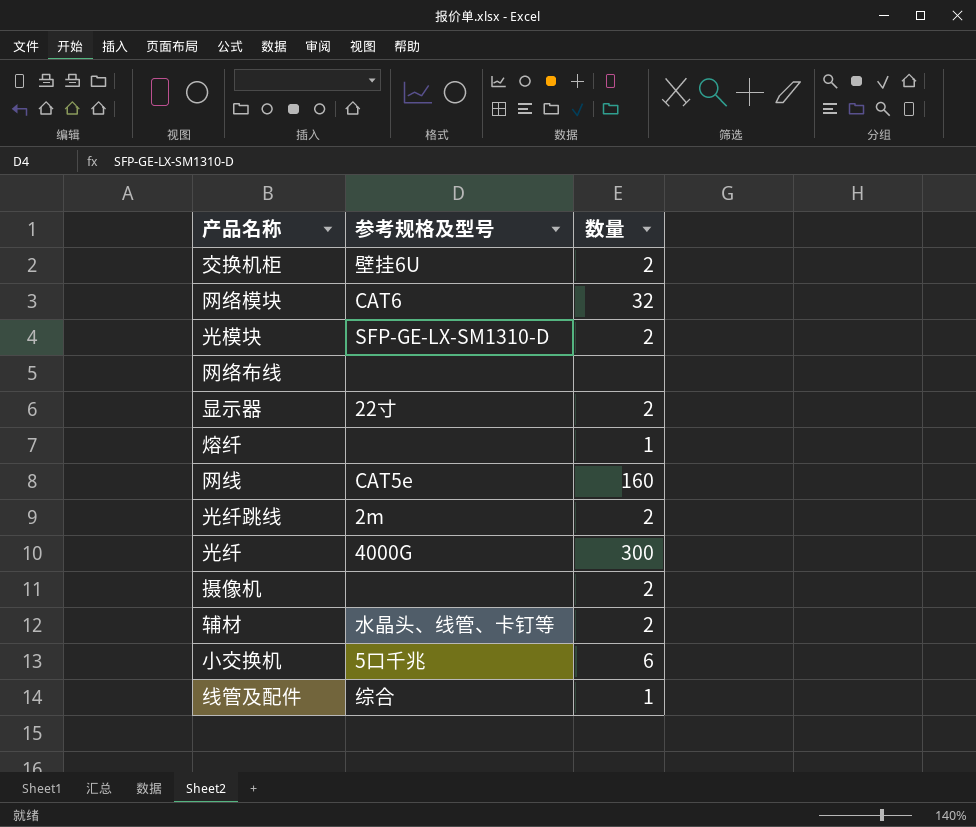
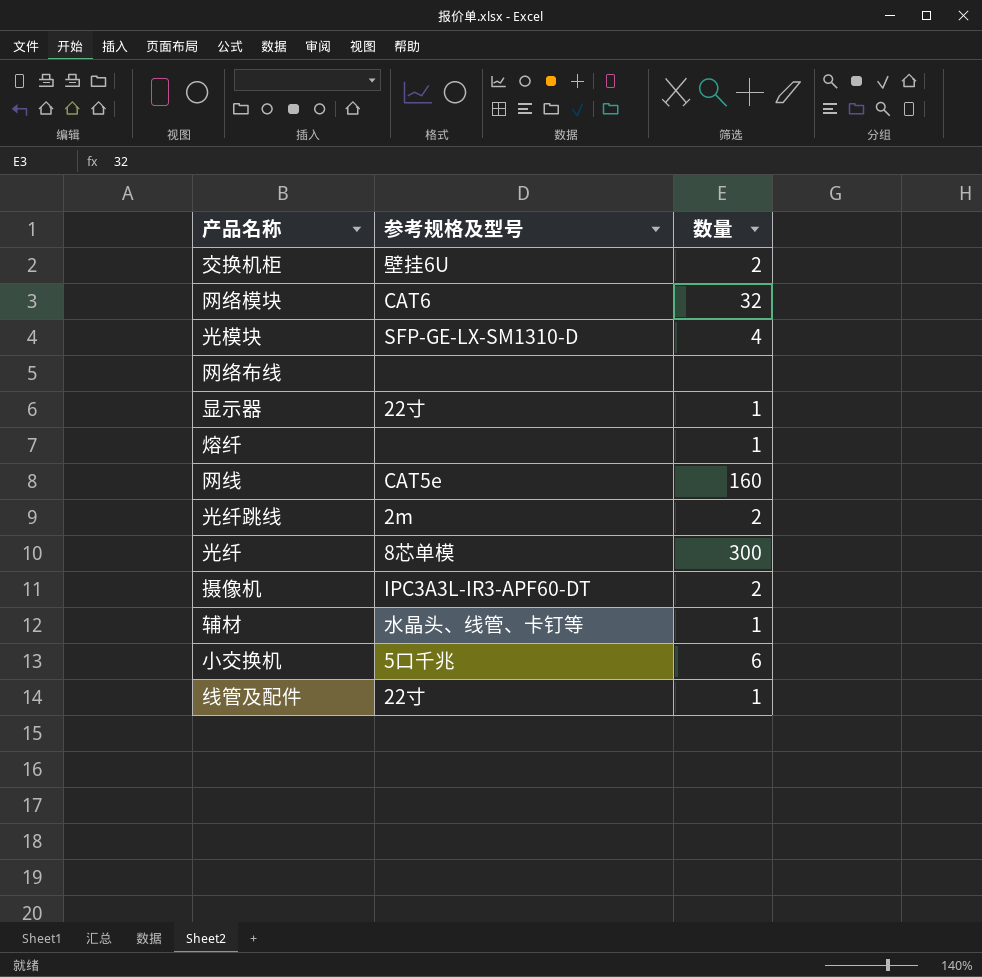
光模块 | 数量: 2 -> 4
显示器 | 数量: 2 -> 1
光纤 | 参考规格及型号: 4000G -> 8芯单模
摄像机 | 参考规格及型号: none -> IPC3A3L-IR3-APF60-DT
辅材 | 数量: 2 -> 1
线管及配件 | 参考规格及型号: 综合 -> 22寸

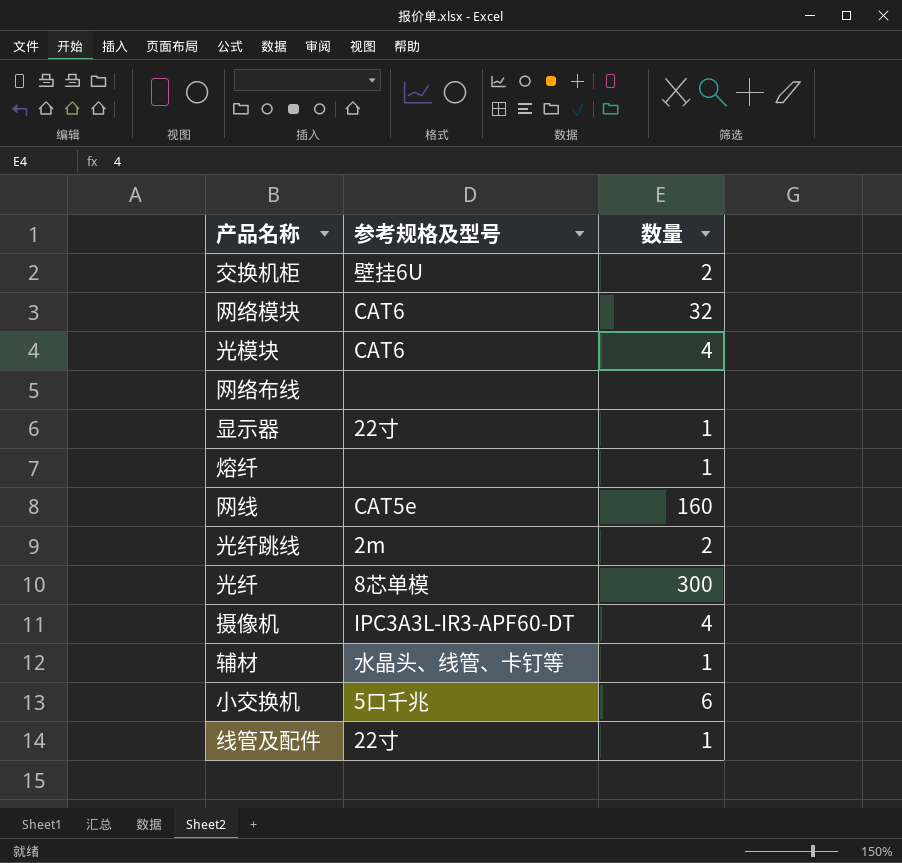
光模块 | 参考规格及型号: SFP-GE-LX-SM1310-D -> CAT6
摄像机 | 数量: 2 -> 4

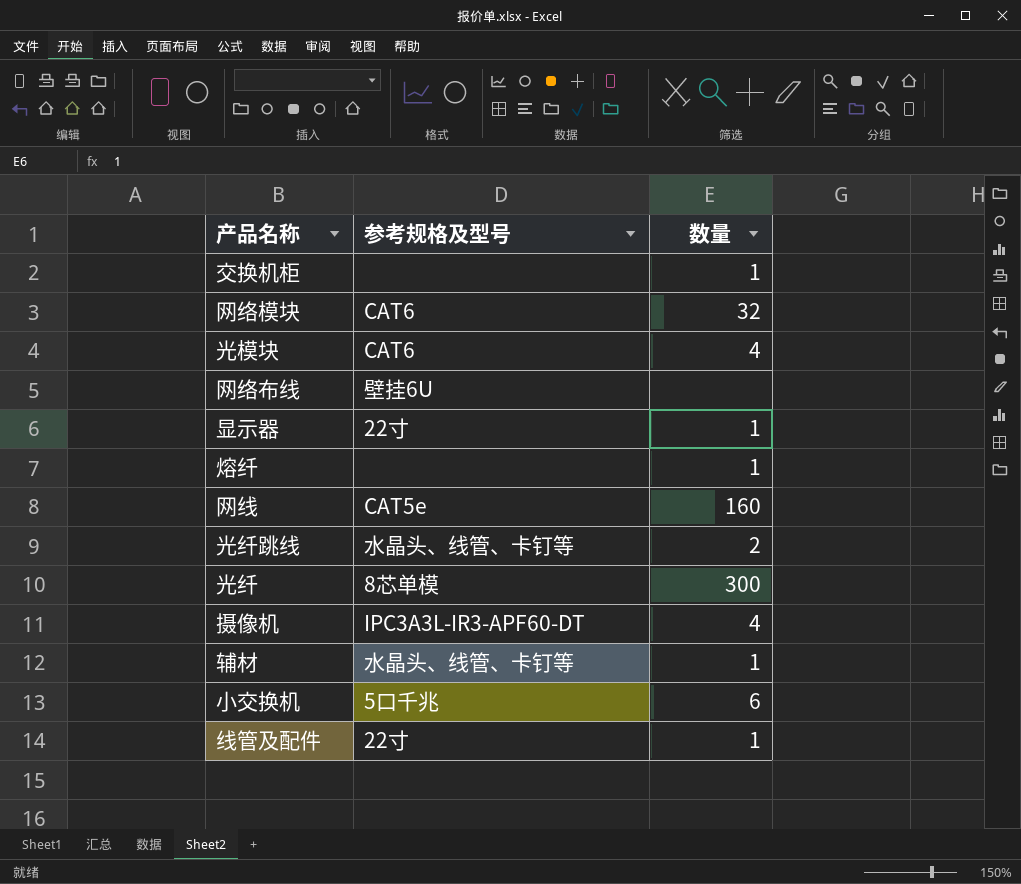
交换机柜 | 参考规格及型号: 壁挂6U -> none
交换机柜 | 数量: 2 -> 1
网络布线 | 参考规格及型号: none -> 壁挂6U
光纤跳线 | 参考规格及型号: 2m -> 水晶头、线管、卡钉等

